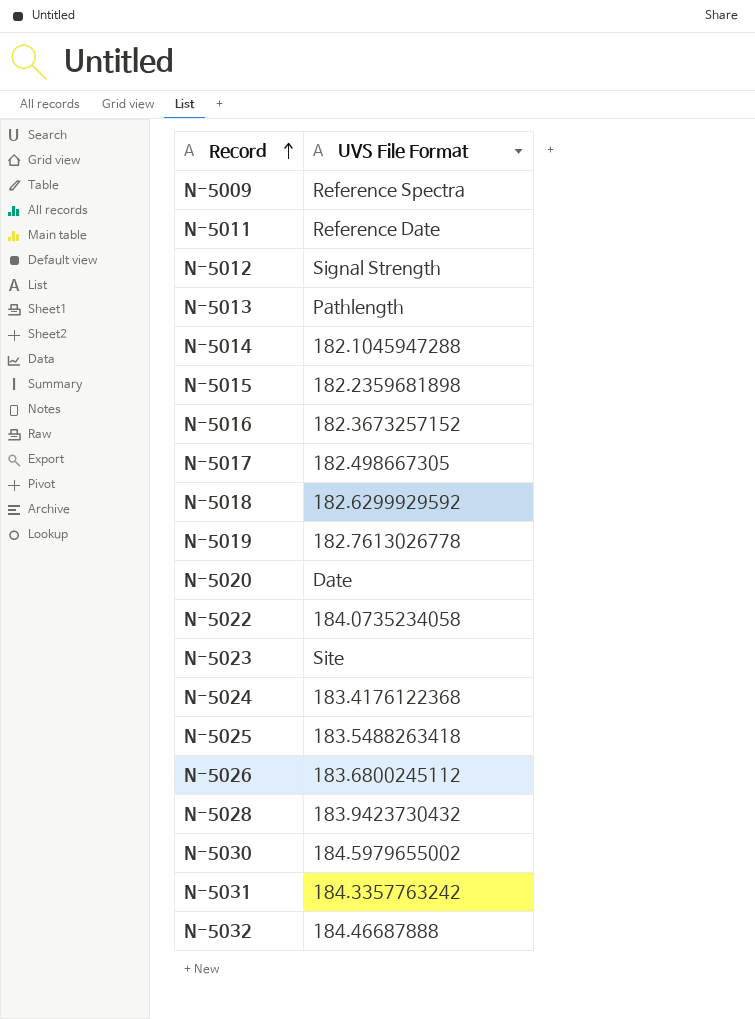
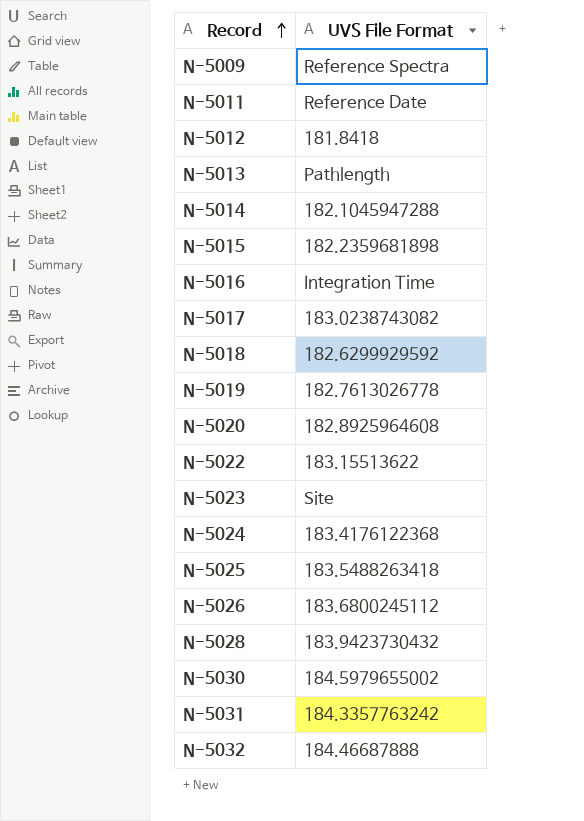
N-5012 | UVS File Format: Signal Strength -> 181.8418
N-5016 | UVS File Format: 182.3673257152 -> Integration Time
N-5017 | UVS File Format: 182.498667305 -> 183.0238743082
N-5020 | UVS File Format: Date -> 182.8925964608
N-5022 | UVS File Format: 184.0735234058 -> 183.15513622

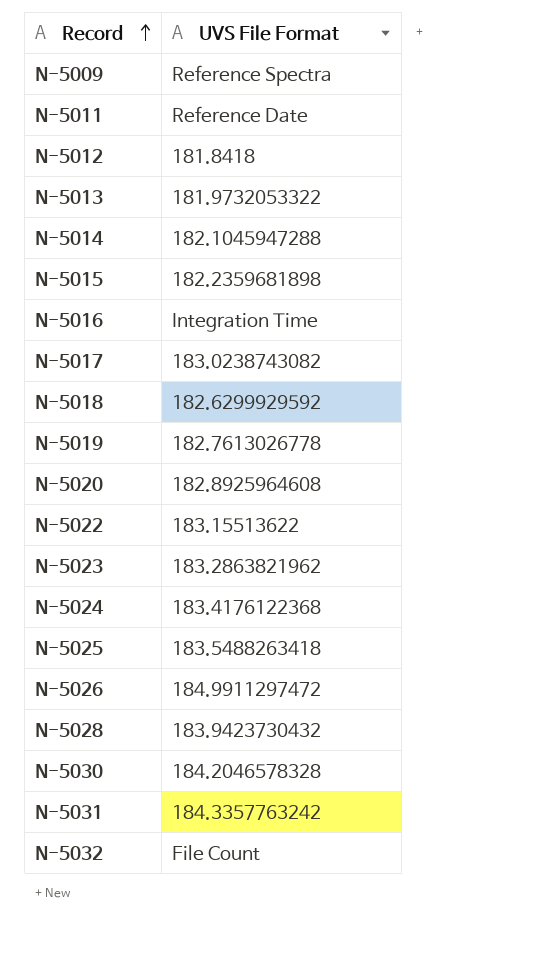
N-5013 | UVS File Format: Pathlength -> 181.9732053322
N-5023 | UVS File Format: Site -> 183.2863821962
N-5026 | UVS File Format: 183.6800245112 -> 184.9911297472
N-5030 | UVS File Format: 184.5979655002 -> 184.2046578328
N-5032 | UVS File Format: 184.46687888 -> File Count

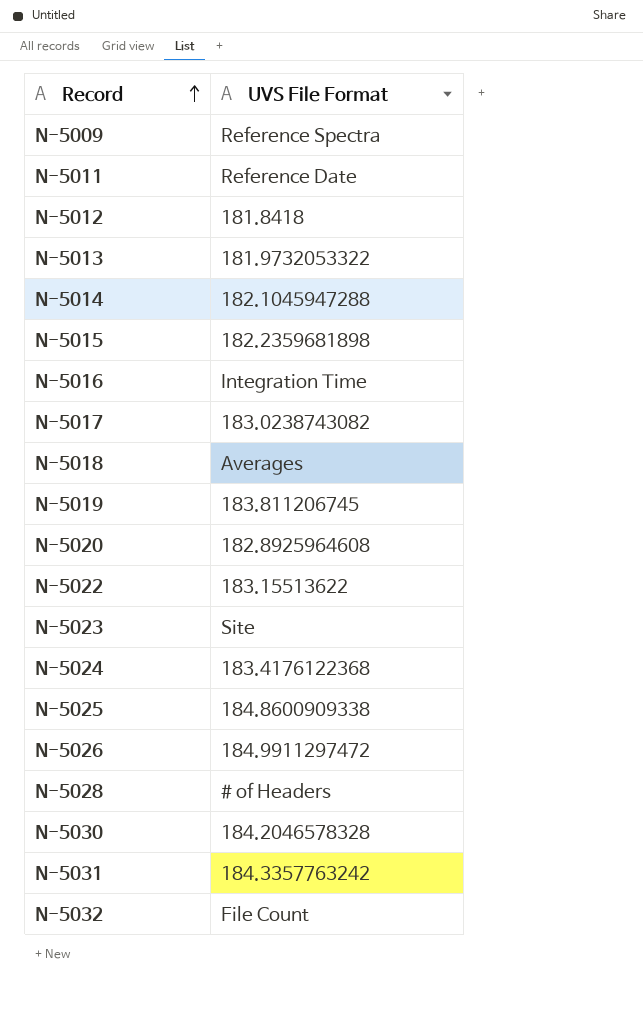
N-5018 | UVS File Format: 182.6299929592 -> Averages
N-5019 | UVS File Format: 182.7613026778 -> 183.811206745
N-5023 | UVS File Format: 183.2863821962 -> Site
N-5025 | UVS File Format: 183.5488263418 -> 184.8600909338
N-5028 | UVS File Format: 183.9423730432 -> # of Headers

